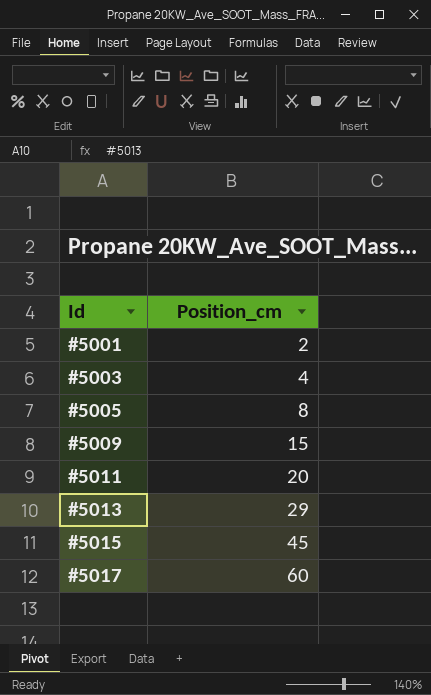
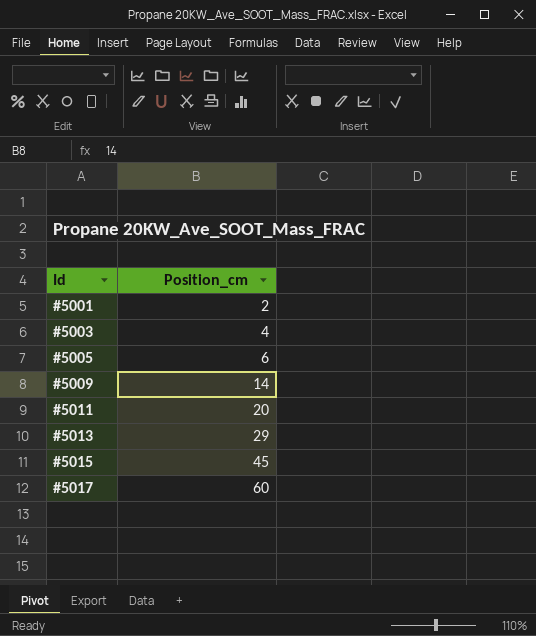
#5005 | Position_cm: 8 -> 6
#5009 | Position_cm: 15 -> 14

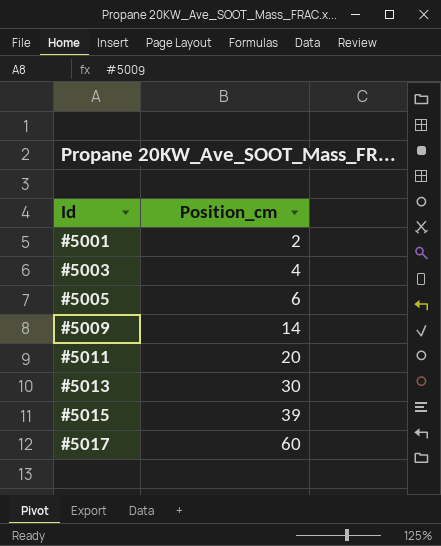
#5013 | Position_cm: 29 -> 30
#5015 | Position_cm: 45 -> 39

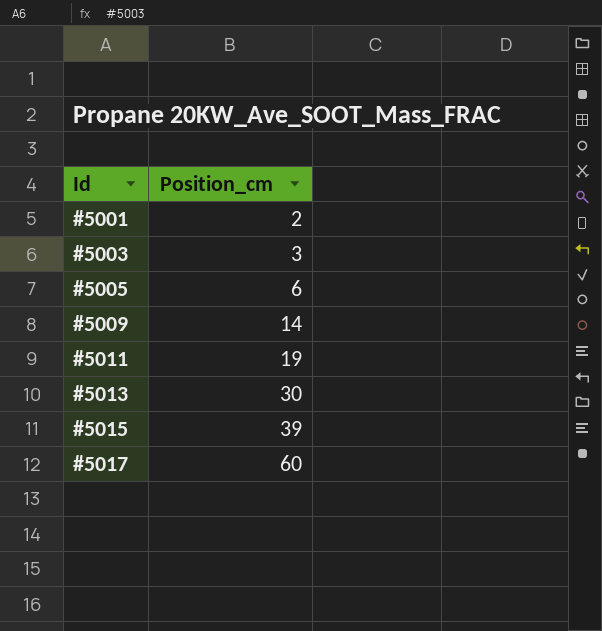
#5003 | Position_cm: 4 -> 3
#5011 | Position_cm: 20 -> 19

